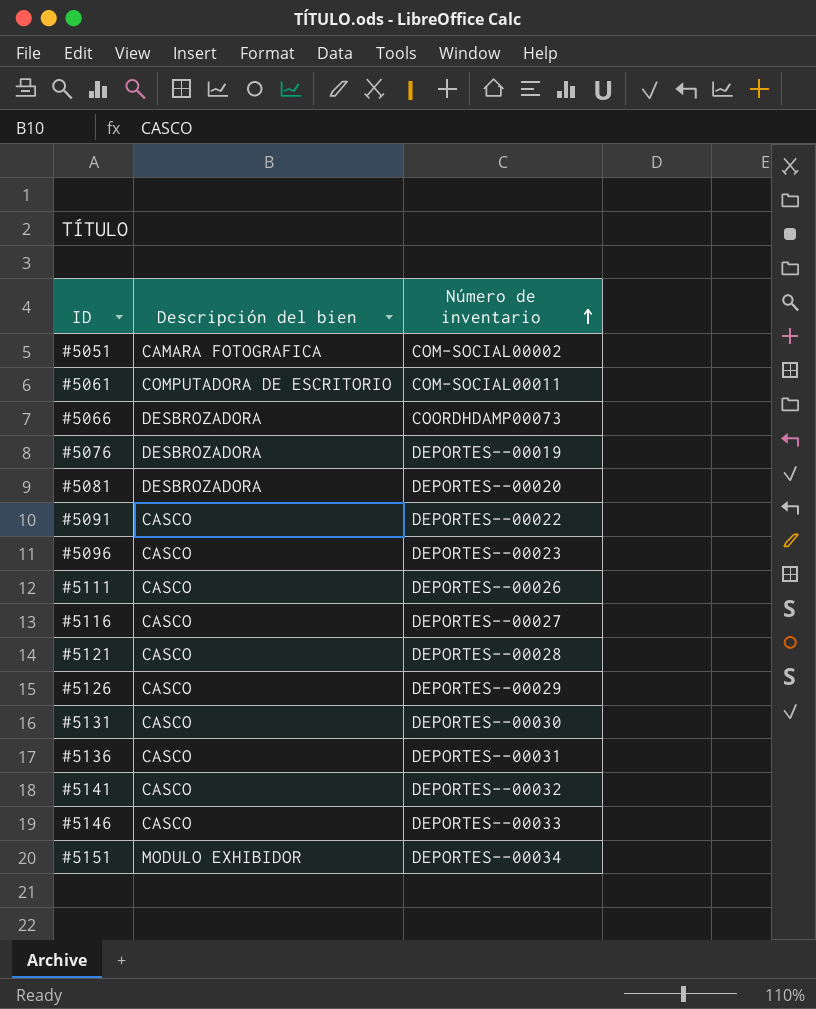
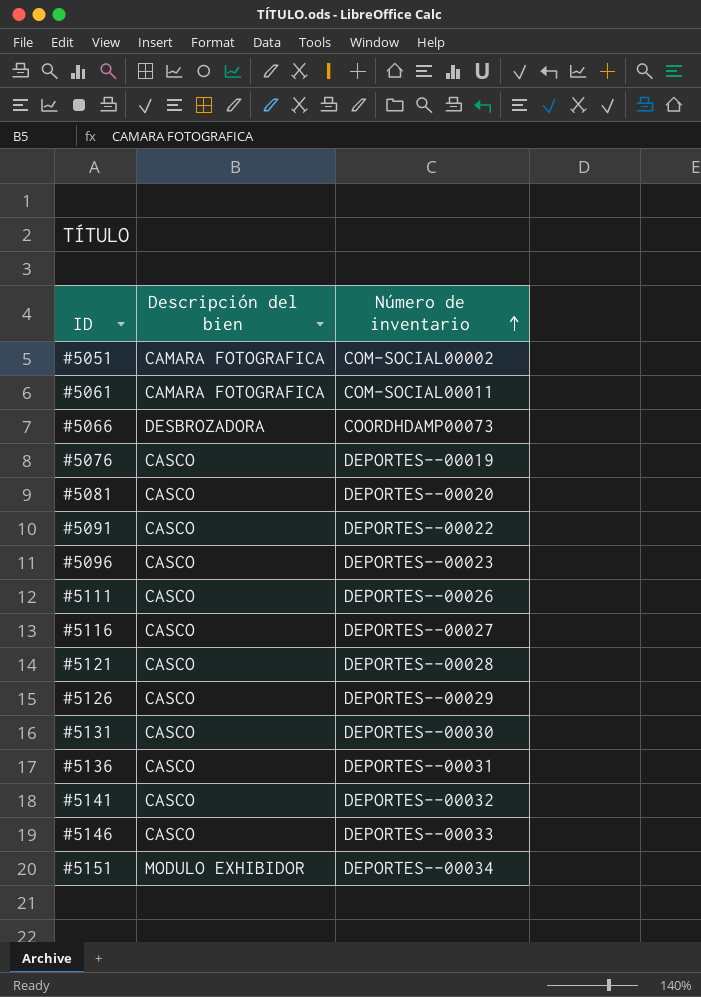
#5061 | Descripción del bien: COMPUTADORA DE ESCRITORIO -> CAMARA FOTOGRAFICA
#5076 | Descripción del bien: DESBROZADORA -> CASCO
#5081 | Descripción del bien: DESBROZADORA -> CASCO

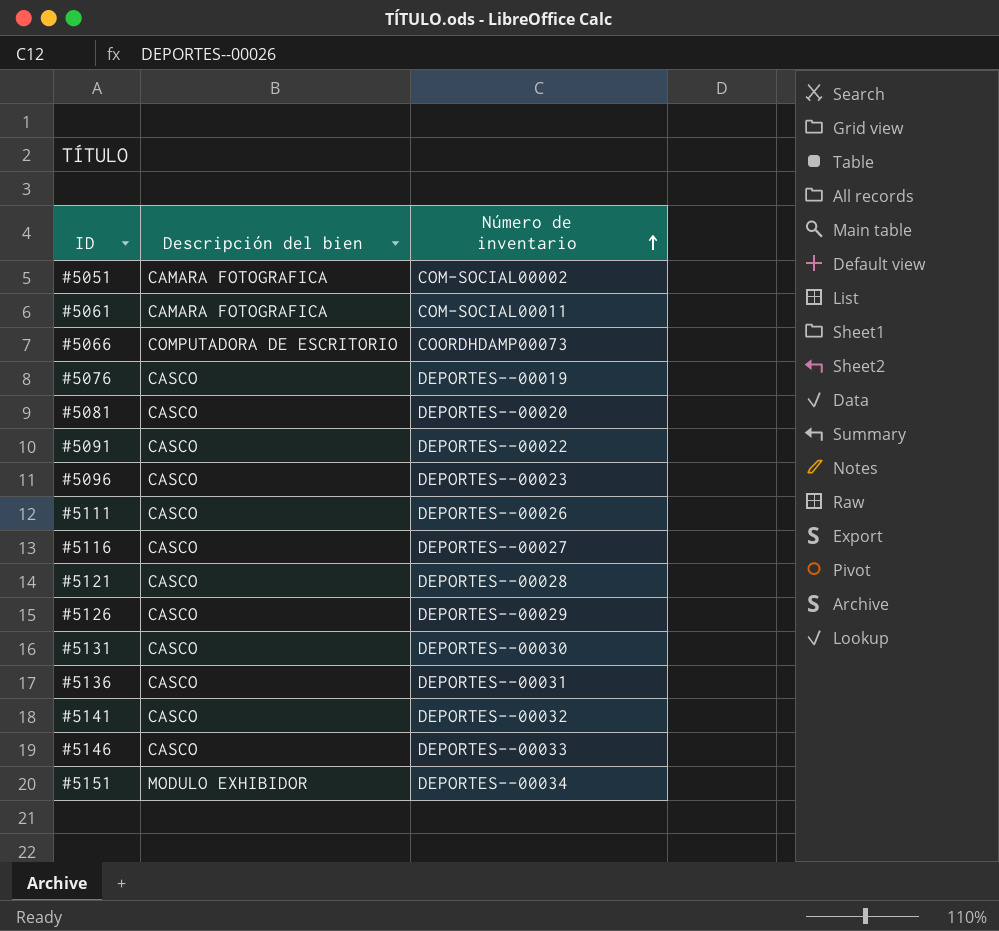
#5066 | Descripción del bien: DESBROZADORA -> COMPUTADORA DE ESCRITORIO

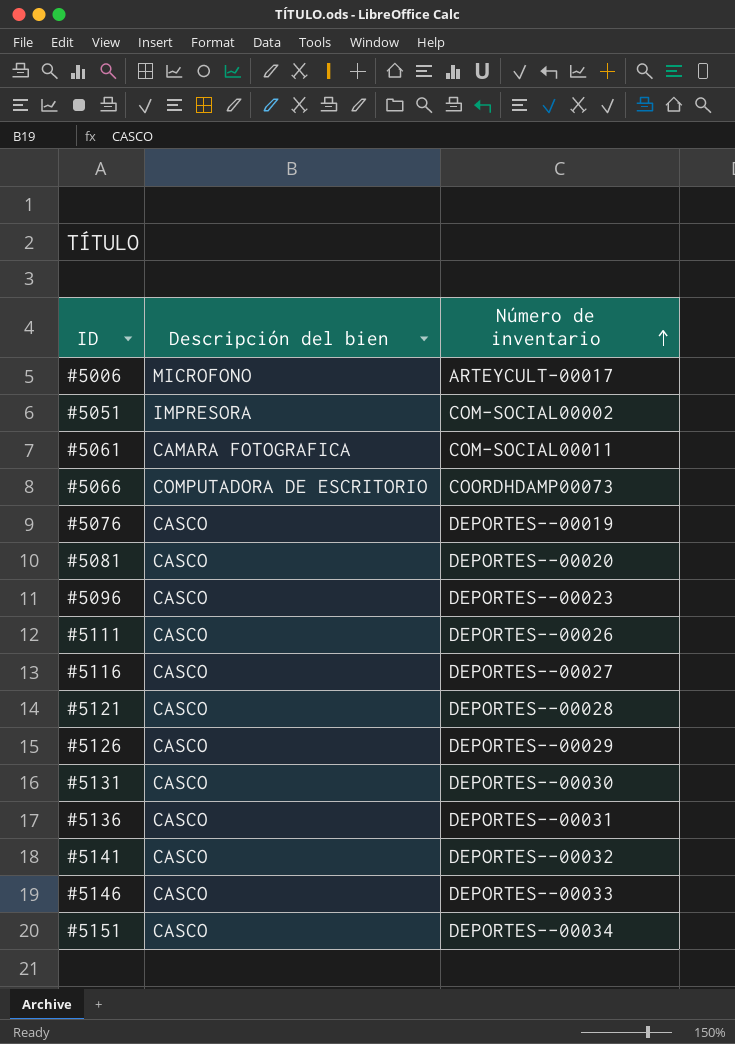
row #5091: CASCO | DEPORTES--00022 -> none
row #5006: none -> MICROFONO | ARTEYCULT-00017
#5051 | Descripción del bien: CAMARA FOTOGRAFICA -> IMPRESORA
#5151 | Descripción del bien: MODULO EXHIBIDOR -> CASCO

